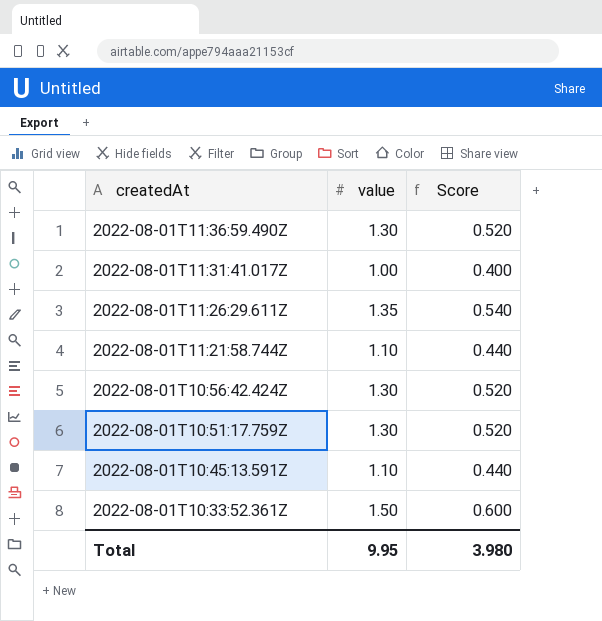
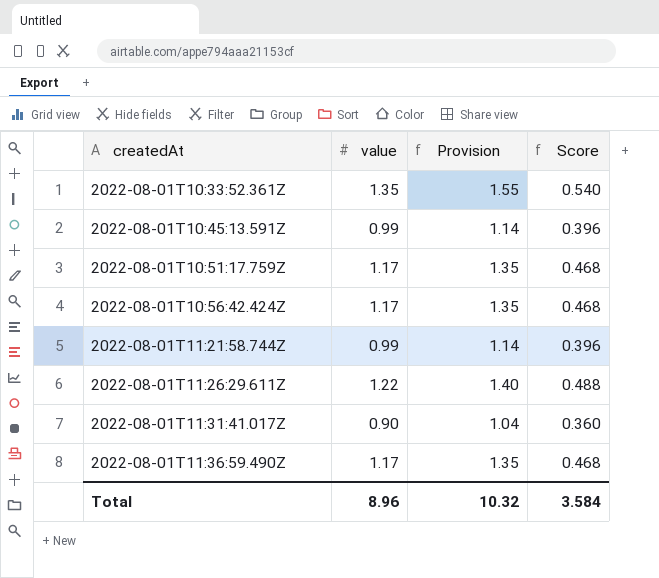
row order: createdAt descending -> createdAt ascending
column Provision | formula: none -> [value] * 1.15
2022-08-01T10:33:52.361Z | value: 1.50 -> 1.35
2022-08-01T10:33:52.361Z | Score: 0.600 -> 0.540
2022-08-01T10:45:13.591Z | value: 1.10 -> 0.99
2022-08-01T10:45:13.591Z | Score: 0.440 -> 0.396
2022-08-01T10:51:17.759Z | value: 1.30 -> 1.17
2022-08-01T10:51:17.759Z | Score: 0.520 -> 0.468
2022-08-01T10:56:42.424Z | value: 1.30 -> 1.17
2022-08-01T10:56:42.424Z | Score: 0.520 -> 0.468
2022-08-01T11:21:58.744Z | value: 1.10 -> 0.99
2022-08-01T11:21:58.744Z | Score: 0.440 -> 0.396
2022-08-01T11:26:29.611Z | value: 1.35 -> 1.22
2022-08-01T11:26:29.611Z | Score: 0.540 -> 0.488
2022-08-01T11:31:41.017Z | value: 1.00 -> 0.90
2022-08-01T11:31:41.017Z | Score: 0.400 -> 0.360
2022-08-01T11:36:59.490Z | value: 1.30 -> 1.17
2022-08-01T11:36:59.490Z | Score: 0.520 -> 0.468
Total | value: 9.95 -> 8.96
Total | Score: 3.980 -> 3.584

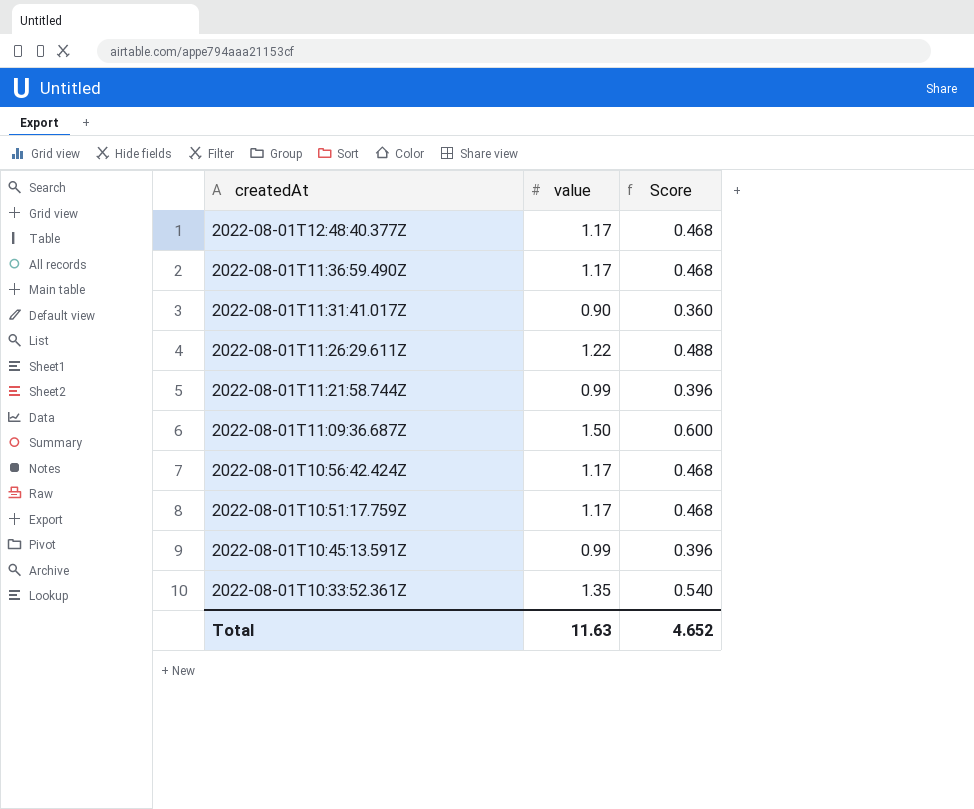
row order: createdAt ascending -> createdAt descending
column Provision | formula: [value] * 1.15 -> none
row 2022-08-01T12:48:40.377Z: none -> 1.17 | 0.468
row 2022-08-01T11:09:36.687Z: none -> 1.50 | 0.600
Total | value: 8.96 -> 11.63
Total | Score: 3.584 -> 4.652

